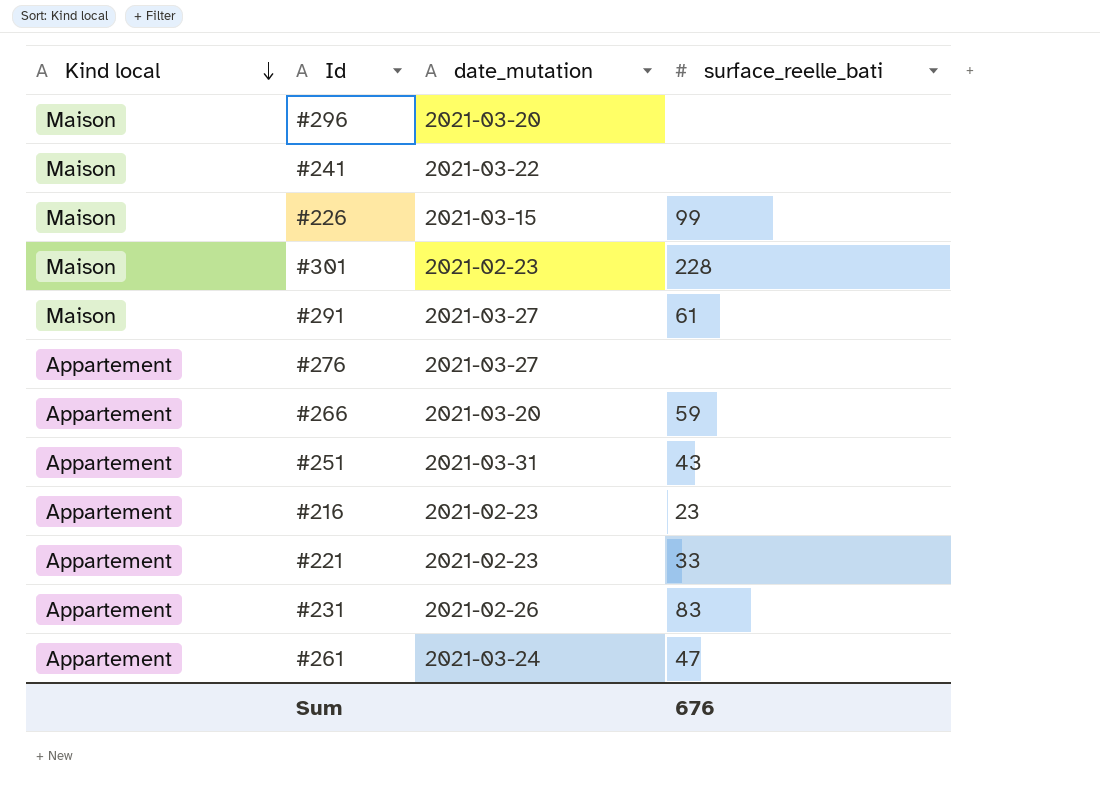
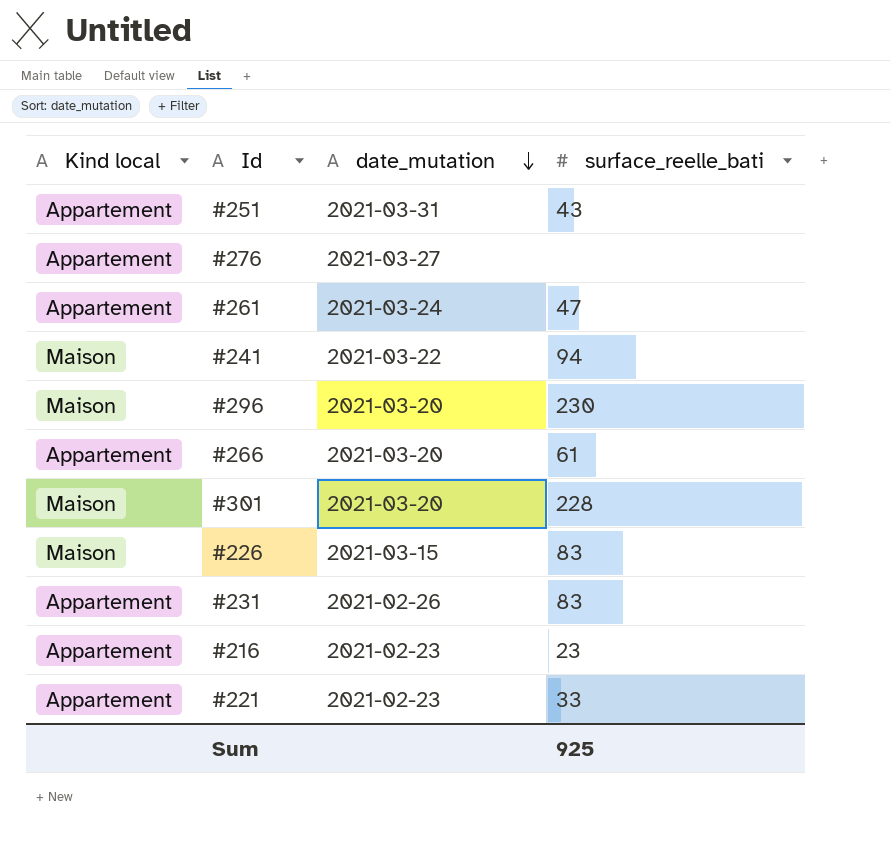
row order: Kind local descending -> date_mutation descending
row #291: Maison | 2021-03-27 | 61 -> none
#241 | surface_reelle_bati: none -> 94
#296 | surface_reelle_bati: none -> 230
#266 | surface_reelle_bati: 59 -> 61
#301 | date_mutation: 2021-02-23 -> 2021-03-20
#226 | surface_reelle_bati: 99 -> 83
Sum | surface_reelle_bati: 676 -> 925

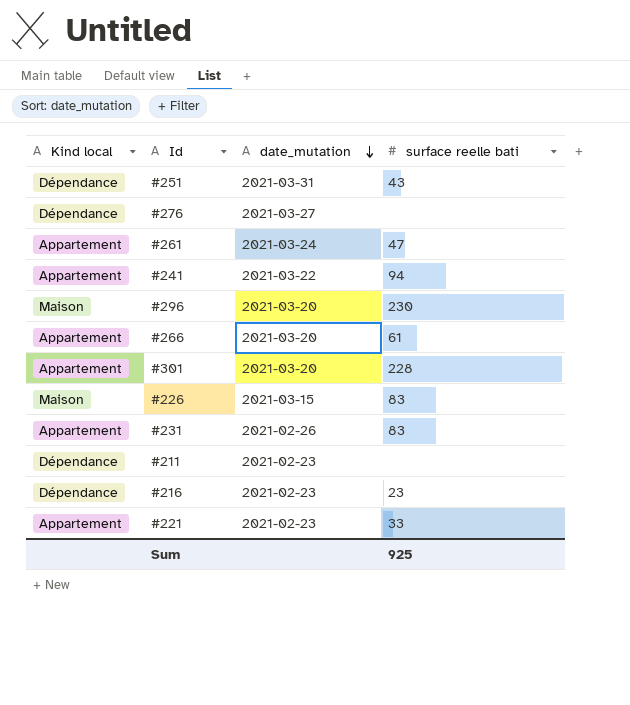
column name: surface_reelle_bati -> surface reelle bati
#251 | Kind local: Appartement -> Dépendance
#276 | Kind local: Appartement -> Dépendance
#241 | Kind local: Maison -> Appartement
#301 | Kind local: Maison -> Appartement
row #211: none -> Dépendance | 2021-02-23 | none
#216 | Kind local: Appartement -> Dépendance

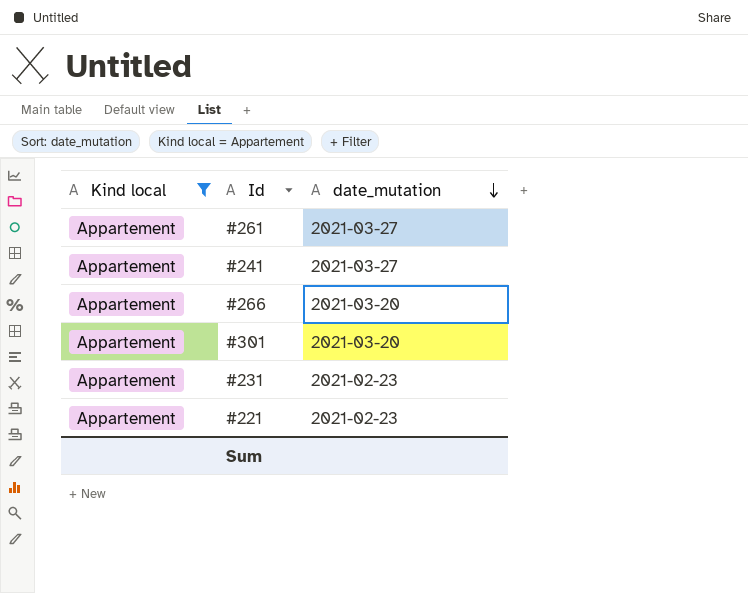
filter: none -> Kind local = Appartement
column surface reelle bati | position: 4 -> none
#261 | date_mutation: 2021-03-24 -> 2021-03-27
#241 | date_mutation: 2021-03-22 -> 2021-03-27
#231 | date_mutation: 2021-02-26 -> 2021-02-23

